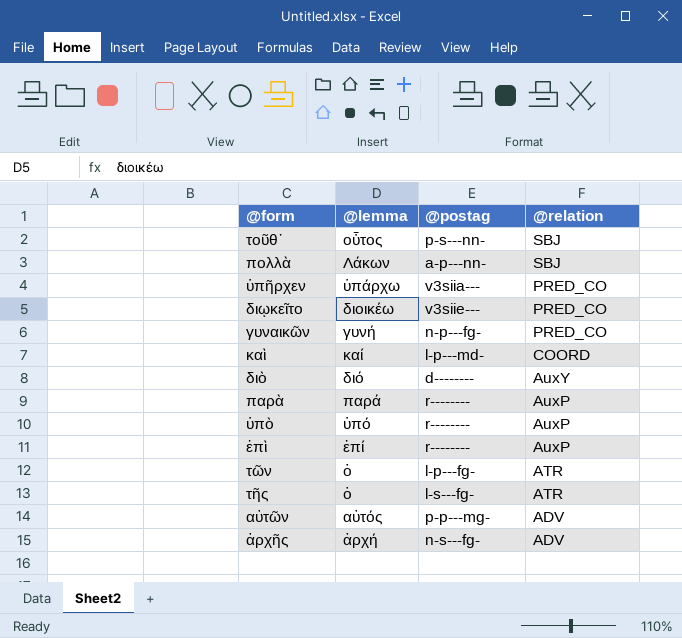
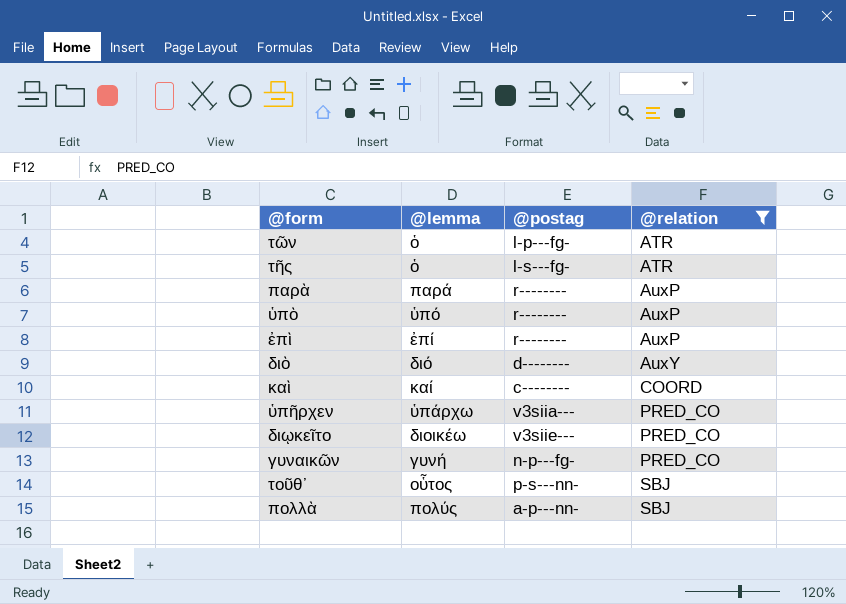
filter: none -> @relation != ADV
row order: @relation descending -> @relation ascending
καὶ | @postag: l-p---md- -> c--------
πολλὰ | @lemma: Λάκων -> πολύς

